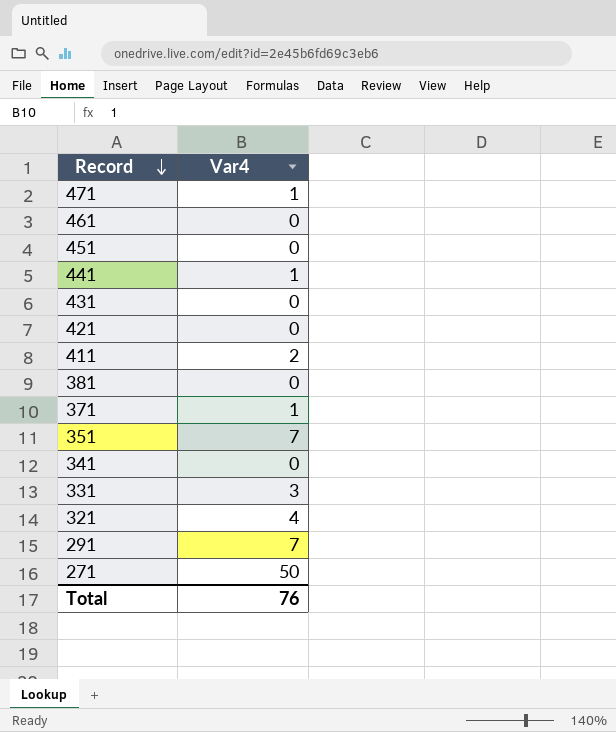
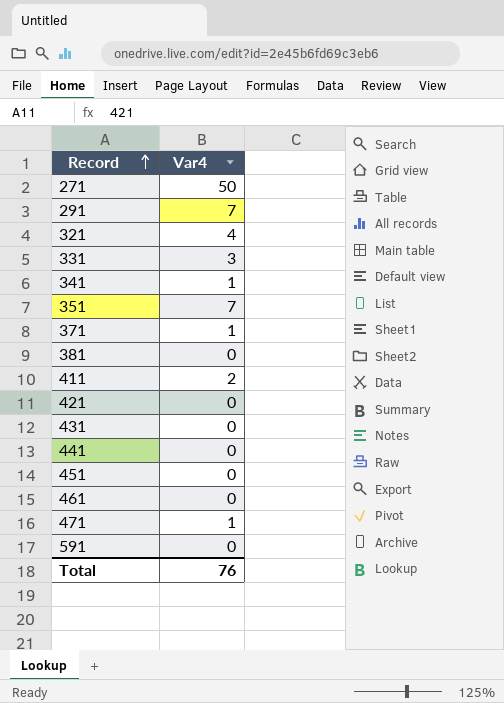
row order: Record descending -> Record ascending
341 | Var4: 0 -> 1
441 | Var4: 1 -> 0
row 591: none -> 0

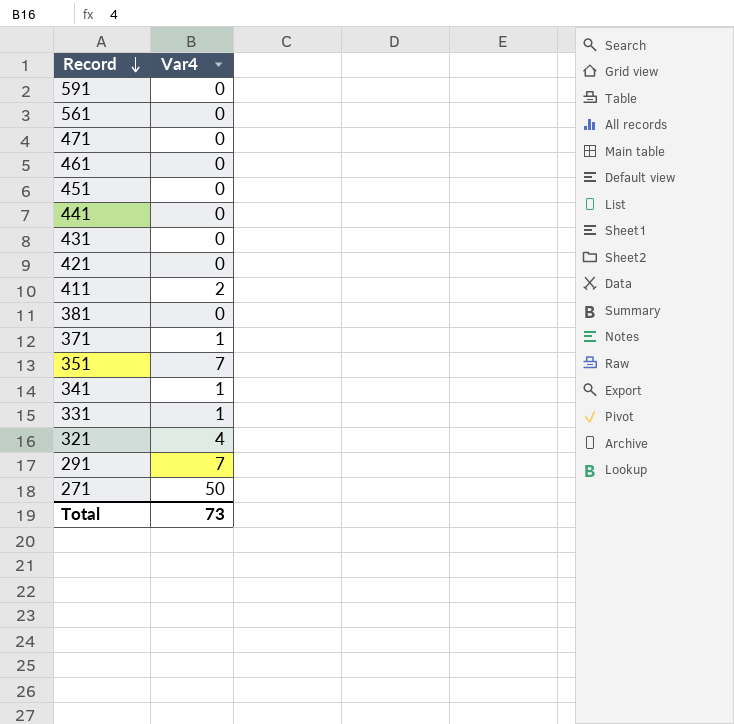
row order: Record ascending -> Record descending
row 561: none -> 0
471 | Var4: 1 -> 0
331 | Var4: 3 -> 1
Total | Var4: 76 -> 73

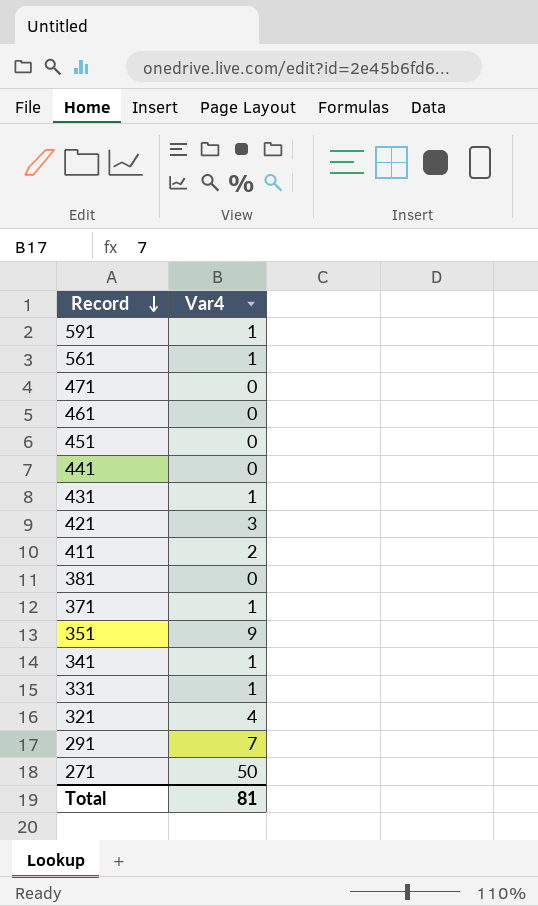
591 | Var4: 0 -> 1
561 | Var4: 0 -> 1
431 | Var4: 0 -> 1
421 | Var4: 0 -> 3
351 | Var4: 7 -> 9
Total | Var4: 73 -> 81

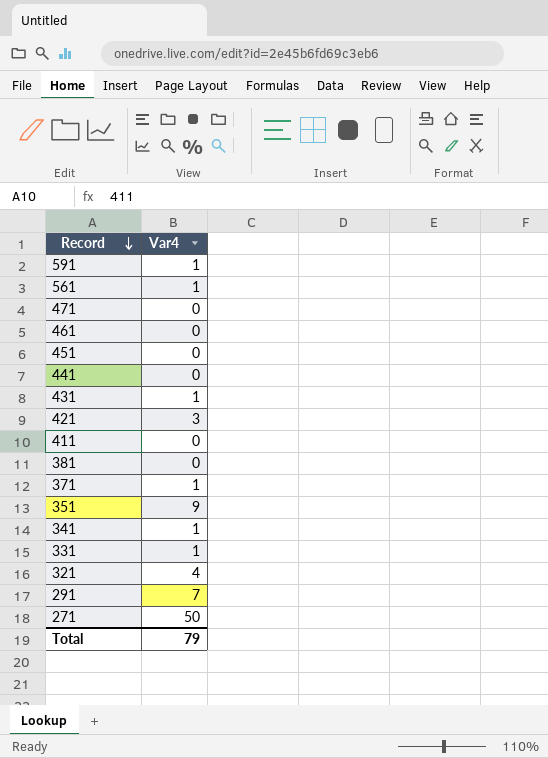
411 | Var4: 2 -> 0
Total | Var4: 81 -> 79

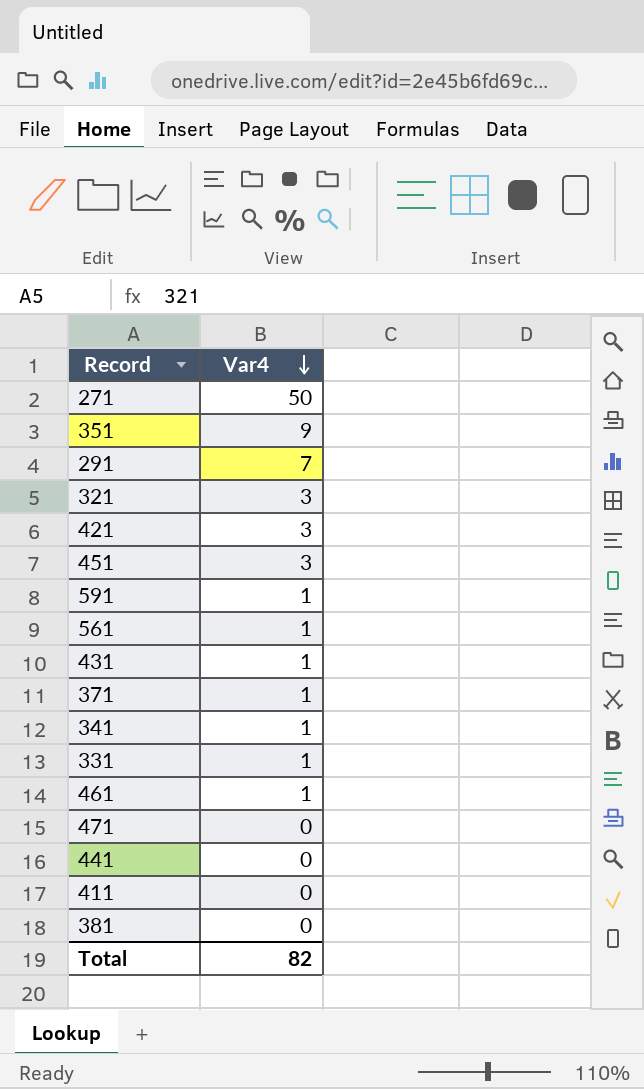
row order: Record descending -> Var4 descending
321 | Var4: 4 -> 3
451 | Var4: 0 -> 3
461 | Var4: 0 -> 1
Total | Var4: 79 -> 82

